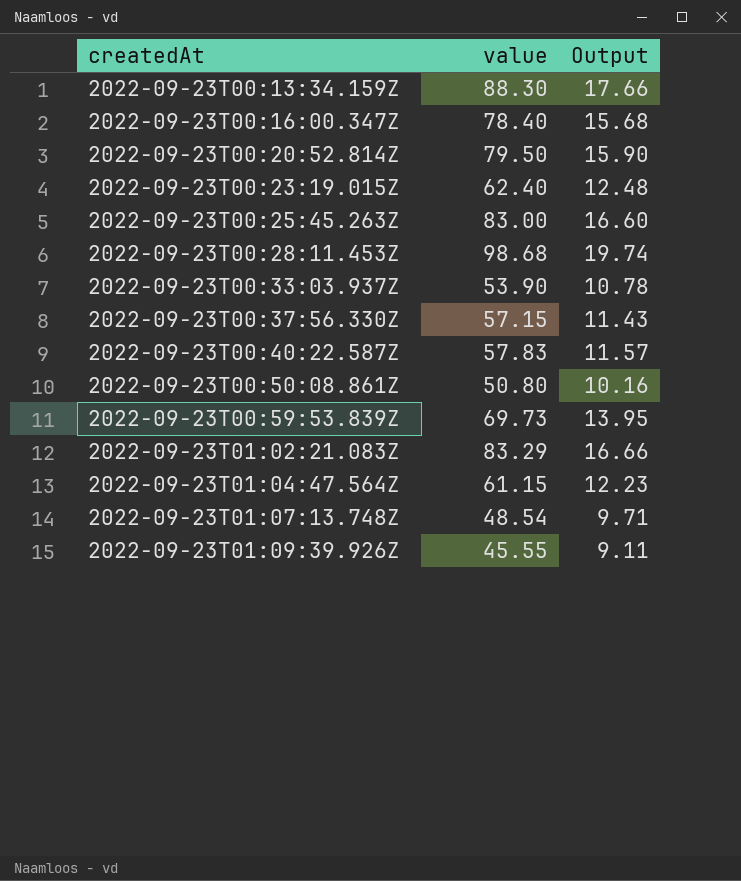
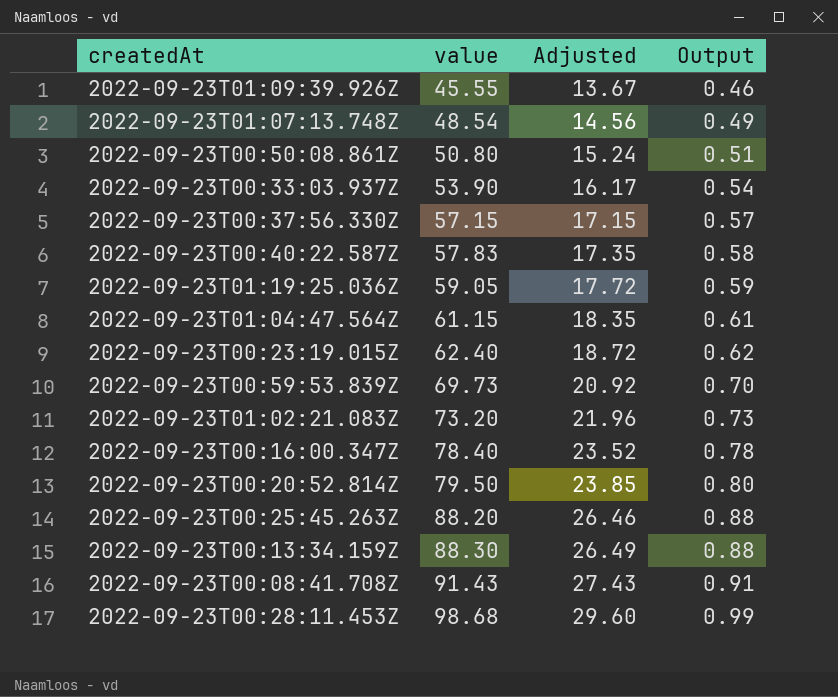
row order: createdAt ascending -> value ascending
column Adjusted | formula: none -> [value] * 0.3
column Output | formula: [value] * 0.2 -> [value] * 0.01
row 2022-09-23T01:19:25.036Z: none -> 59.05 | 17.72 | 0.59
2022-09-23T01:02:21.083Z | value: 83.29 -> 73.20
2022-09-23T00:25:45.263Z | value: 83.00 -> 88.20
row 2022-09-23T00:08:41.708Z: none -> 91.43 | 27.43 | 0.91

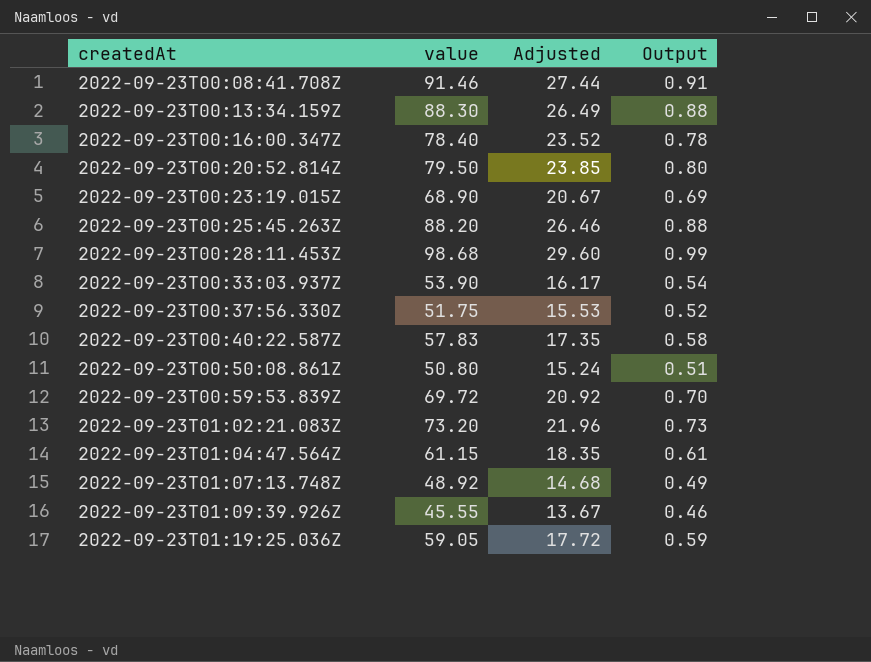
row order: value ascending -> createdAt ascending
2022-09-23T00:08:41.708Z | value: 91.43 -> 91.46
2022-09-23T00:08:41.708Z | Adjusted: 27.43 -> 27.44
2022-09-23T00:23:19.015Z | value: 62.40 -> 68.90
2022-09-23T00:23:19.015Z | Adjusted: 18.72 -> 20.67
2022-09-23T00:23:19.015Z | Output: 0.62 -> 0.69
2022-09-23T00:37:56.330Z | value: 57.15 -> 51.75
2022-09-23T00:37:56.330Z | Adjusted: 17.15 -> 15.53
2022-09-23T00:37:56.330Z | Output: 0.57 -> 0.52
2022-09-23T00:59:53.839Z | value: 69.73 -> 69.72
2022-09-23T01:07:13.748Z | value: 48.54 -> 48.92
2022-09-23T01:07:13.748Z | Adjusted: 14.56 -> 14.68

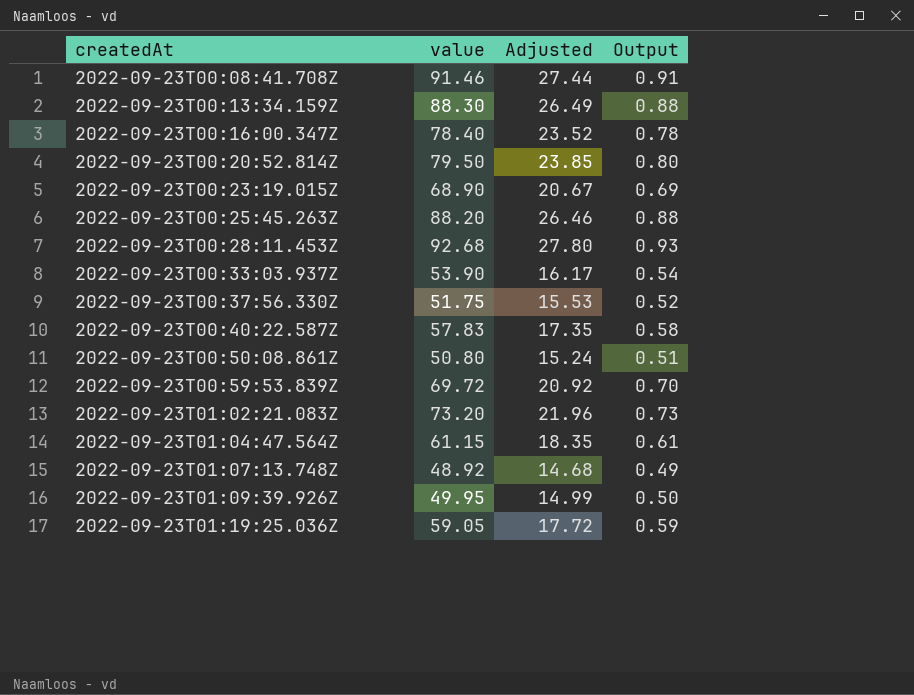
2022-09-23T00:28:11.453Z | value: 98.68 -> 92.68
2022-09-23T00:28:11.453Z | Adjusted: 29.60 -> 27.80
2022-09-23T00:28:11.453Z | Output: 0.99 -> 0.93
2022-09-23T01:09:39.926Z | value: 45.55 -> 49.95
2022-09-23T01:09:39.926Z | Adjusted: 13.67 -> 14.99
2022-09-23T01:09:39.926Z | Output: 0.46 -> 0.50

